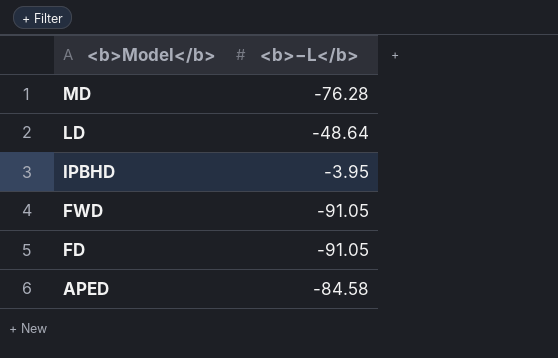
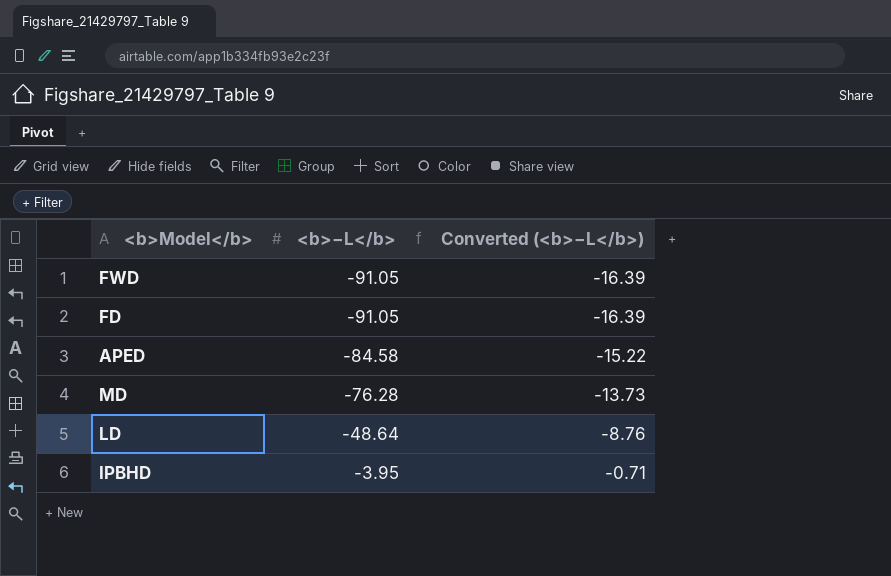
row order: <b>Model</b> descending -> <b>−L</b> ascending
column Converted (<b>−L</b>) | formula: none -> [<b>−L</b>] * 0.18

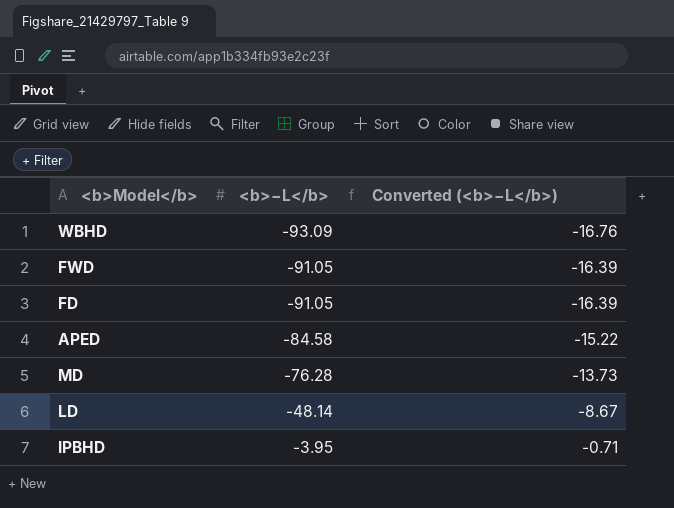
row WBHD: none -> -93.09 | -16.76
LD | <b>−L</b>: -48.64 -> -48.14
LD | Converted (<b>−L</b>): -8.76 -> -8.67

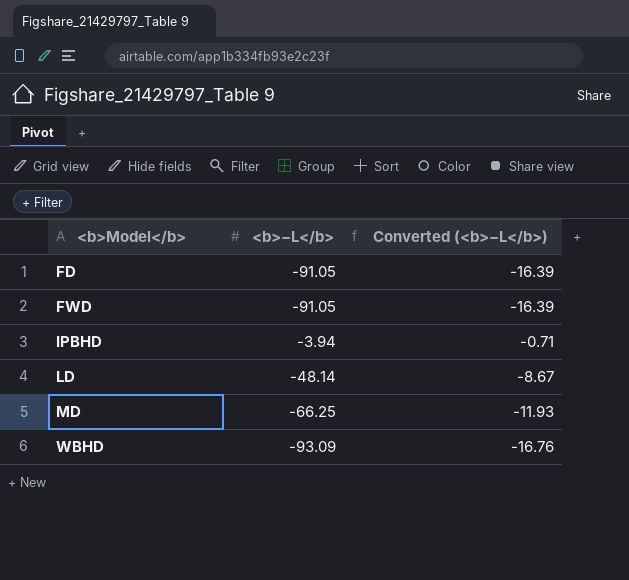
row order: <b>−L</b> ascending -> <b>Model</b> ascending
row APED: -84.58 | -15.22 -> none
IPBHD | <b>−L</b>: -3.95 -> -3.94
MD | <b>−L</b>: -76.28 -> -66.25
MD | Converted (<b>−L</b>): -13.73 -> -11.93

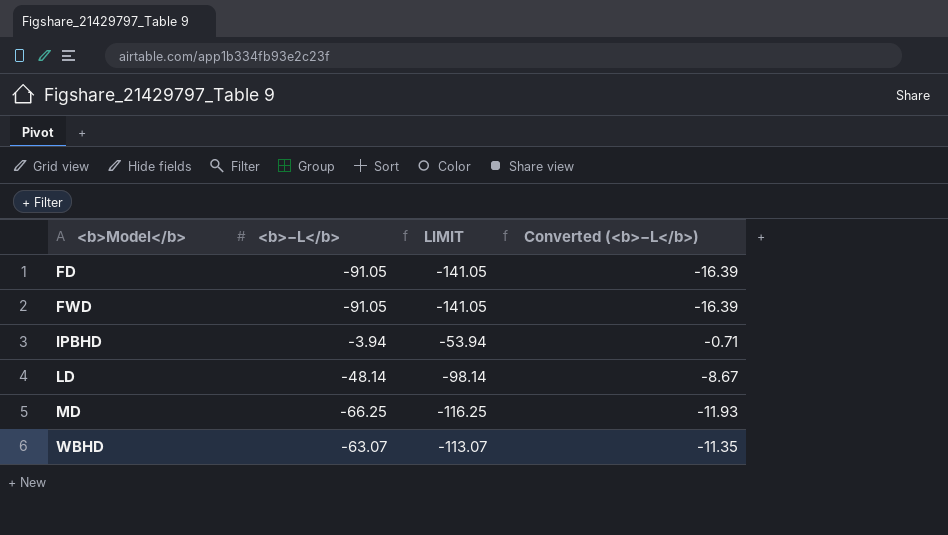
column LIMIT | formula: none -> [<b>−L</b>] - 50
WBHD | <b>−L</b>: -93.09 -> -63.07
WBHD | Converted (<b>−L</b>): -16.76 -> -11.35

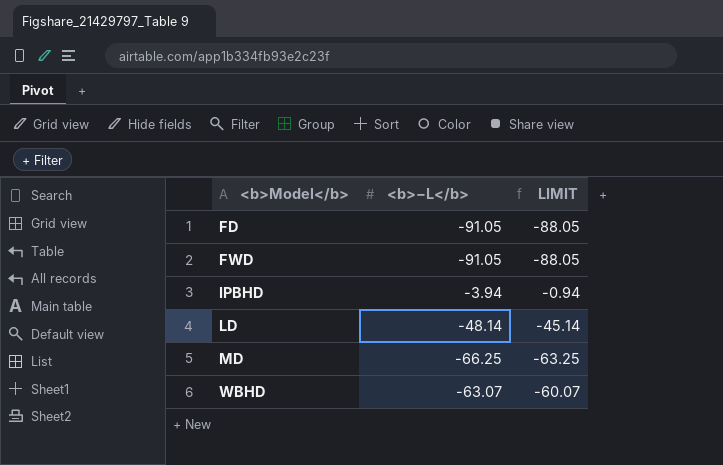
column Converted (<b>−L</b>) | formula: [<b>−L</b>] * 0.18 -> none
column LIMIT | formula: [<b>−L</b>] - 50 -> [<b>−L</b>] + 3

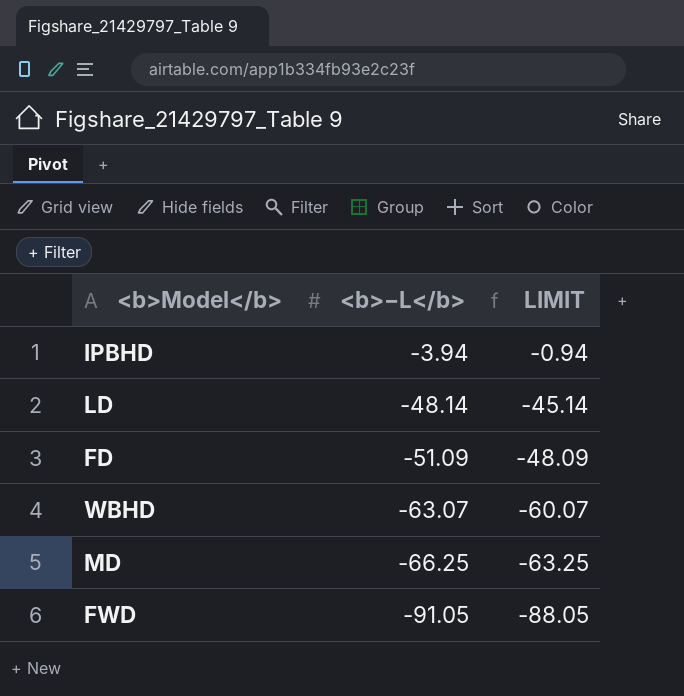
row order: <b>Model</b> ascending -> <b>−L</b> descending
FD | <b>−L</b>: -91.05 -> -51.09
FD | LIMIT: -88.05 -> -48.09

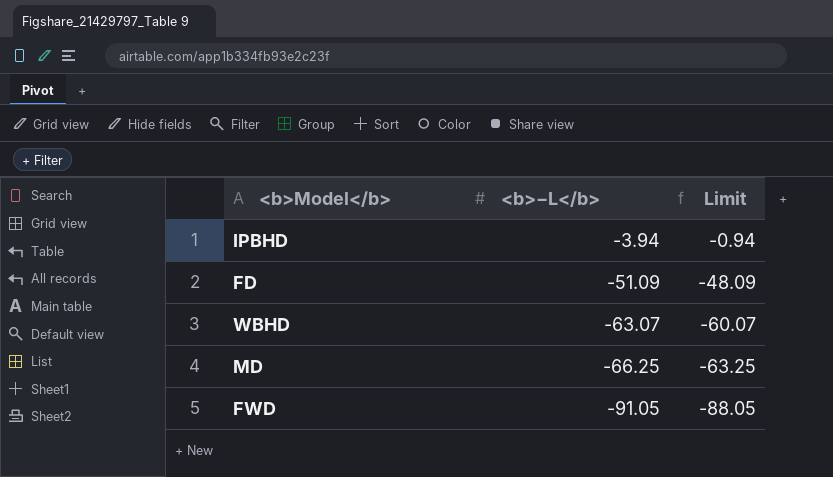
column name: LIMIT -> Limit
row LD: -48.14 | -45.14 -> none

